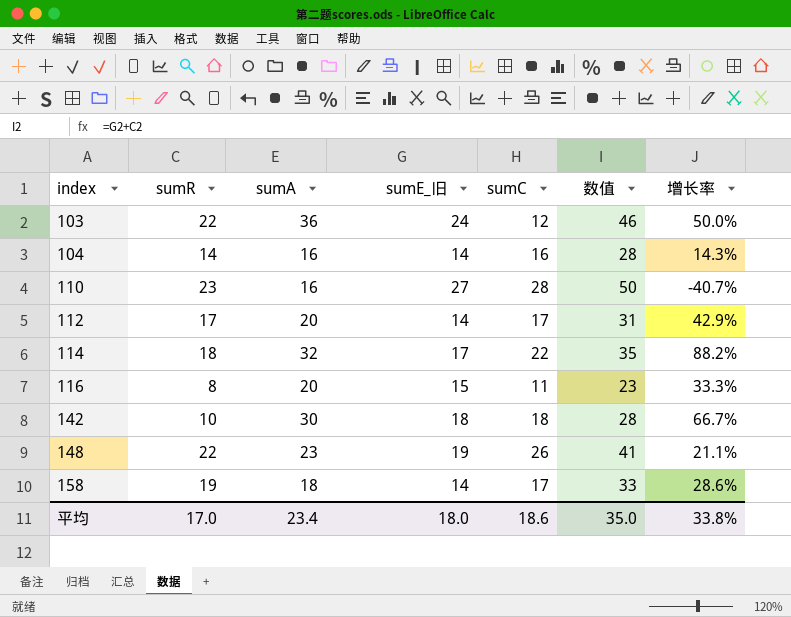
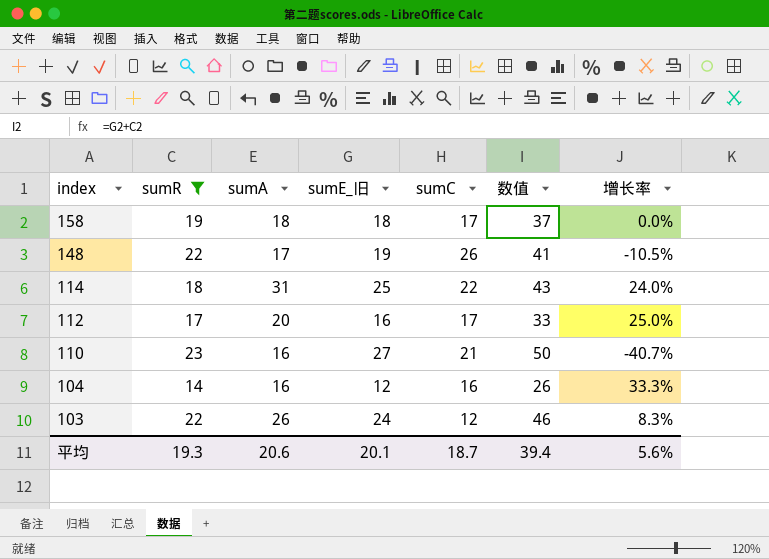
filter: none -> sumR >= 14
row order: index ascending -> index descending
158 | sumE_旧: 14 -> 18
158 | 数值: 33 -> 37
158 | 增长率: 28.6% -> 0.0%
148 | sumA: 23 -> 17
148 | 增长率: 21.1% -> -10.5%
114 | sumA: 32 -> 31
114 | sumE_旧: 17 -> 25
114 | 数值: 35 -> 43
114 | 增长率: 88.2% -> 24.0%
112 | sumE_旧: 14 -> 16
112 | 数值: 31 -> 33
112 | 增长率: 42.9% -> 25.0%
110 | sumC: 28 -> 21
104 | sumE_旧: 14 -> 12
104 | 数值: 28 -> 26
104 | 增长率: 14.3% -> 33.3%
103 | sumA: 36 -> 26
103 | 增长率: 50.0% -> 8.3%
平均 | sumR: 17.0 -> 19.3
平均 | sumA: 23.4 -> 20.6
平均 | sumE_旧: 18.0 -> 20.1
平均 | sumC: 18.6 -> 18.7
平均 | 数值: 35.0 -> 39.4
平均 | 增长率: 33.8% -> 5.6%

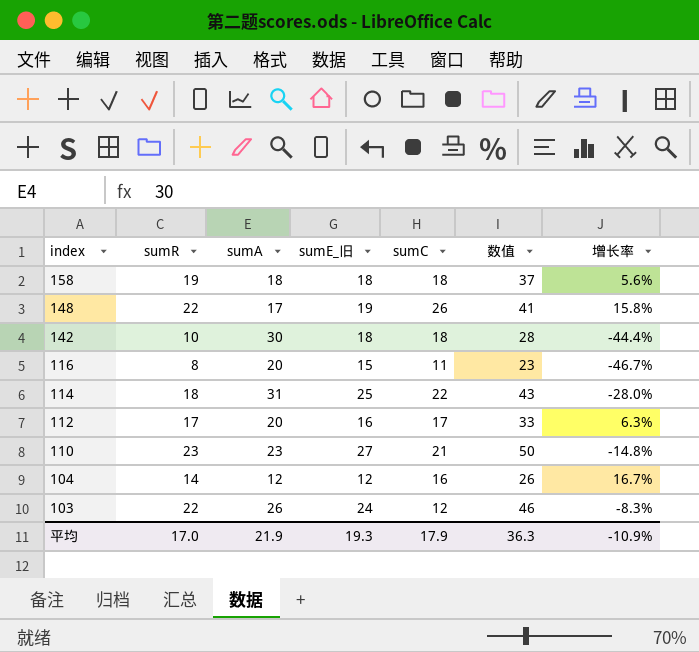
filter: sumR >= 14 -> none
column 增长率 | formula: ([sumA] - [sumE_旧]) / [sumE_旧] -> ([sumR] - [sumE_旧]) / [sumE_旧]
158 | sumC: 17 -> 18
110 | sumA: 16 -> 23
104 | sumA: 16 -> 12
平均 | sumR: 19.3 -> 17.0
平均 | sumA: 20.6 -> 21.9
平均 | sumE_旧: 20.1 -> 19.3
平均 | sumC: 18.7 -> 17.9
平均 | 数值: 39.4 -> 36.3
平均 | 增长率: 5.6% -> -10.9%

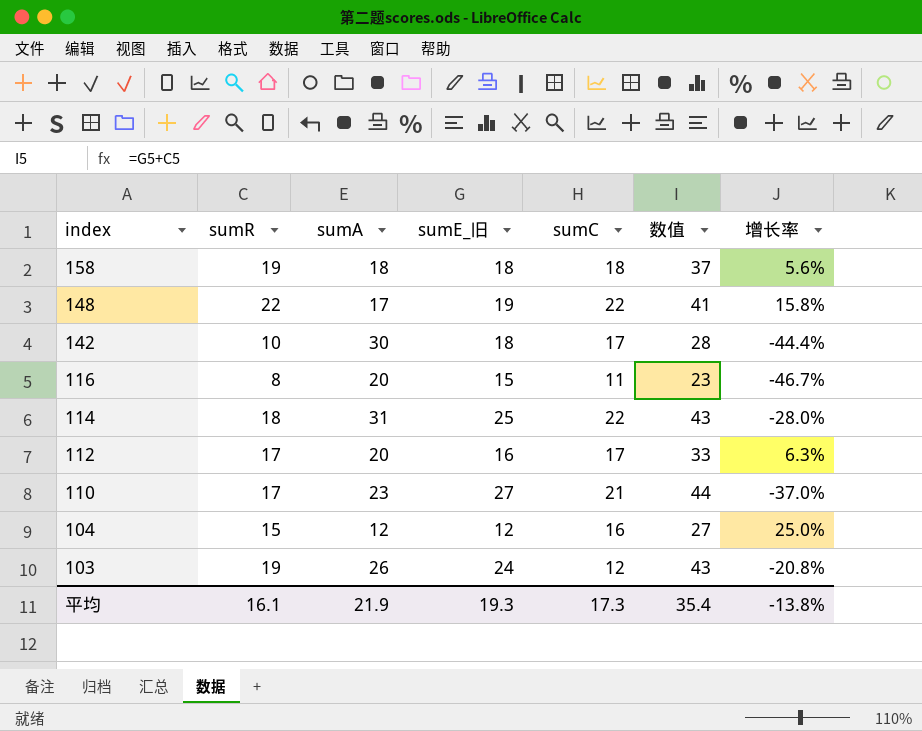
148 | sumC: 26 -> 22
142 | sumC: 18 -> 17
110 | sumR: 23 -> 17
110 | 数值: 50 -> 44
110 | 增长率: -14.8% -> -37.0%
104 | sumR: 14 -> 15
104 | 数值: 26 -> 27
104 | 增长率: 16.7% -> 25.0%
103 | sumR: 22 -> 19
103 | 数值: 46 -> 43
103 | 增长率: -8.3% -> -20.8%
平均 | sumR: 17.0 -> 16.1
平均 | sumC: 17.9 -> 17.3
平均 | 数值: 36.3 -> 35.4
平均 | 增长率: -10.9% -> -13.8%

